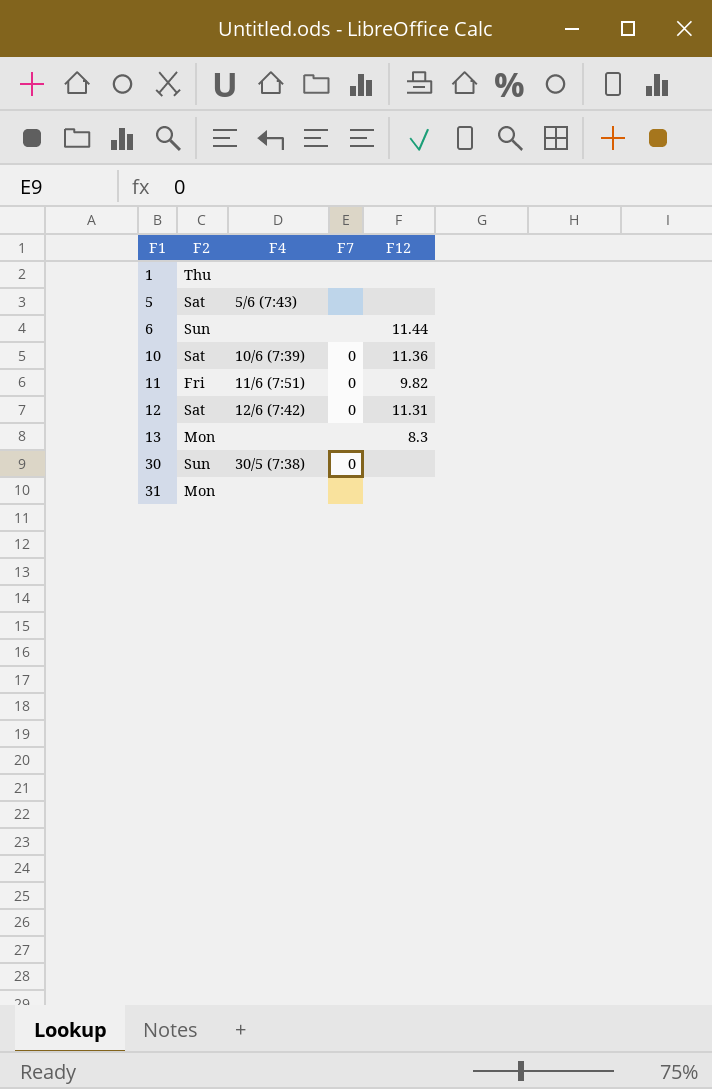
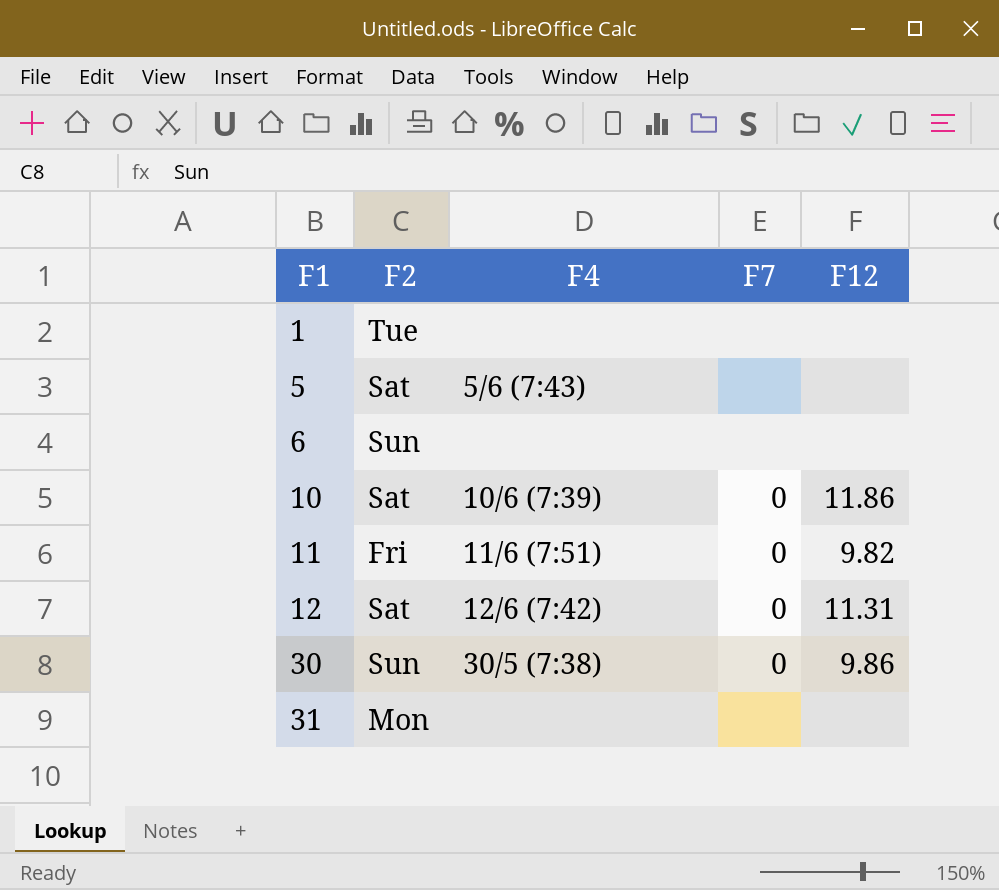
row 13: Mon | none | none | 8.3 -> none
1 | F2: Thu -> Tue
6 | F12: 11.44 -> none
10 | F12: 11.36 -> 11.86
30 | F12: none -> 9.86

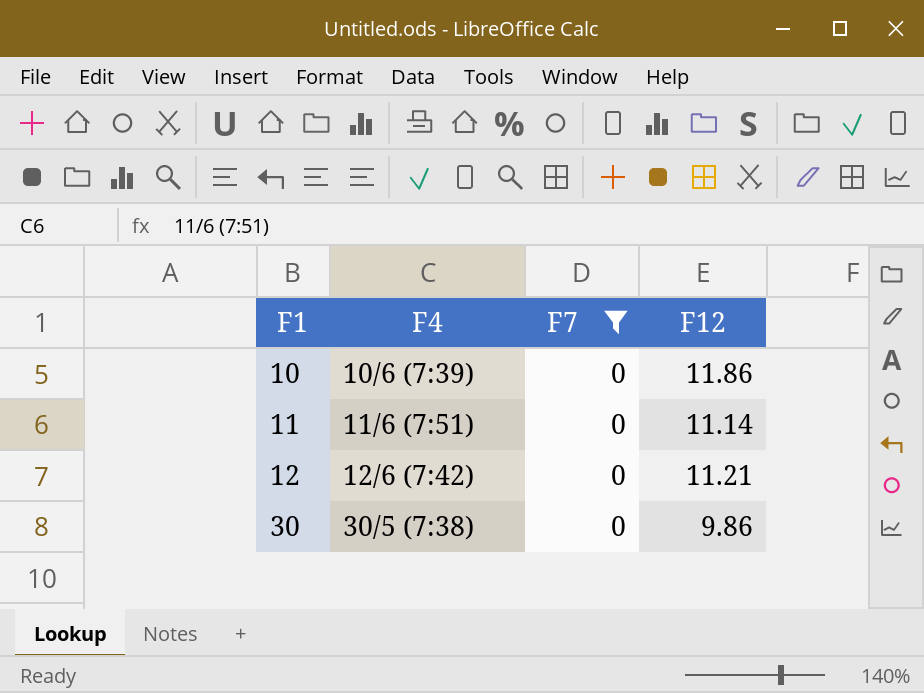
filter: none -> F7 = 0
column F2 | position: 2 -> none
11 | F12: 9.82 -> 11.14
12 | F12: 11.31 -> 11.21

